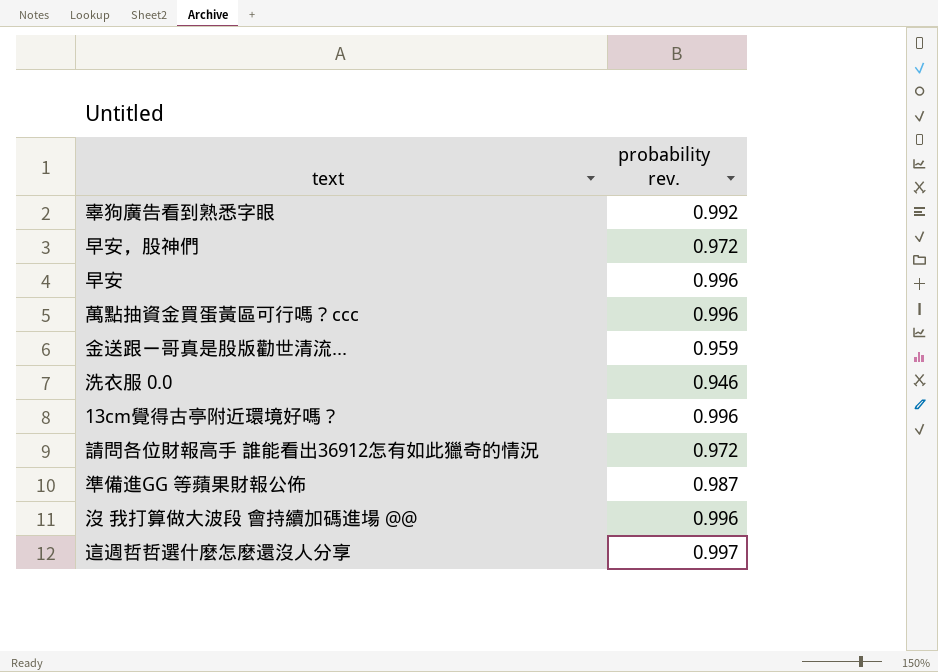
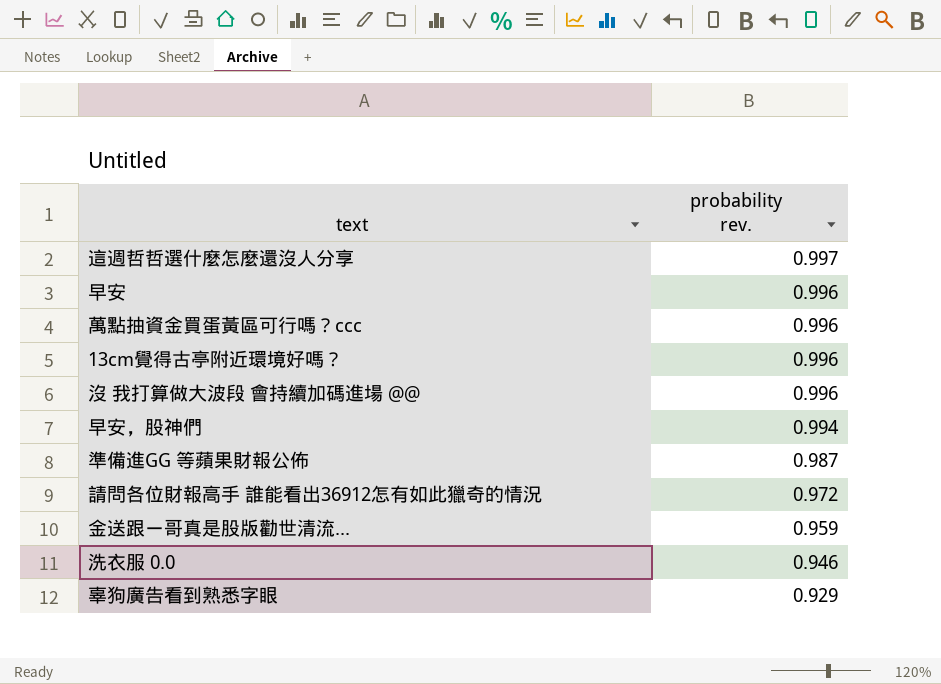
row order: none -> probability rev. descending
早安，股神們 | probability rev.: 0.972 -> 0.994
辜狗廣告看到熟悉字眼 | probability rev.: 0.992 -> 0.929

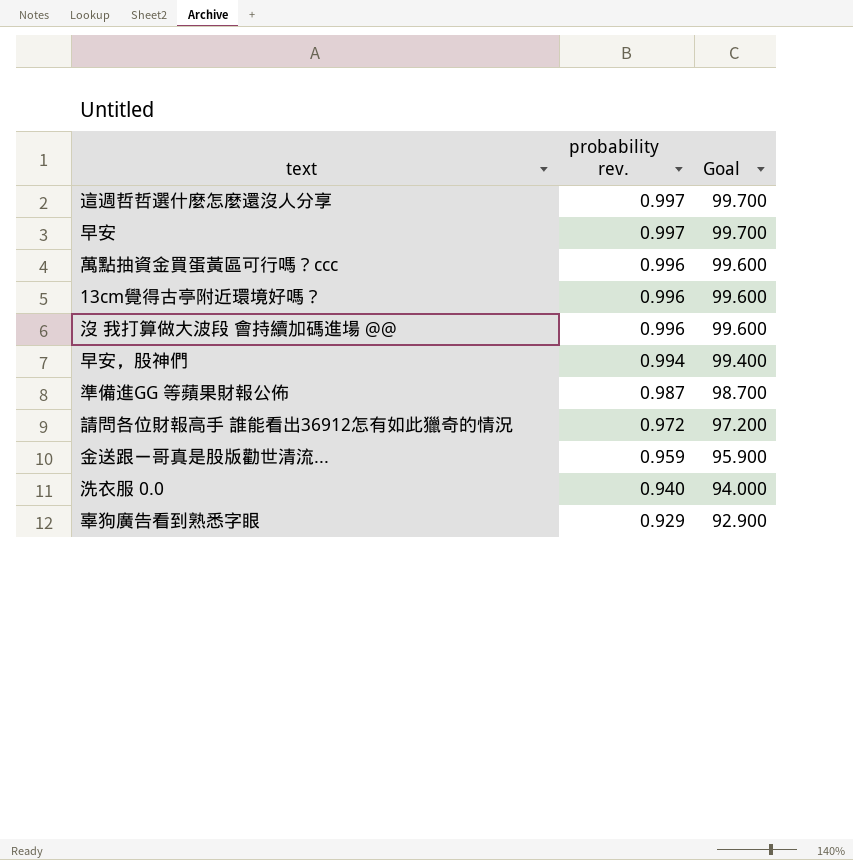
column Goal | formula: none -> [probability rev.] * 100
早安 | probability rev.: 0.996 -> 0.997
洗衣服 0.0 | probability rev.: 0.946 -> 0.940

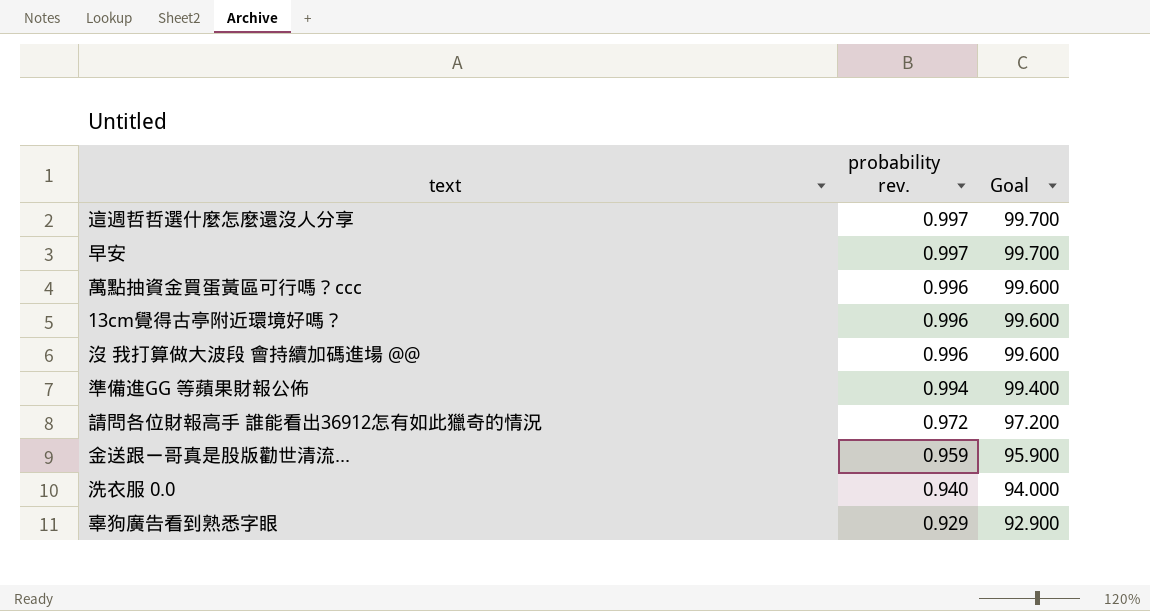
row 早安，股神們: 0.994 | 99.400 -> none
準備進GG 等蘋果財報公佈 | probability rev.: 0.987 -> 0.994
準備進GG 等蘋果財報公佈 | Goal: 98.700 -> 99.400

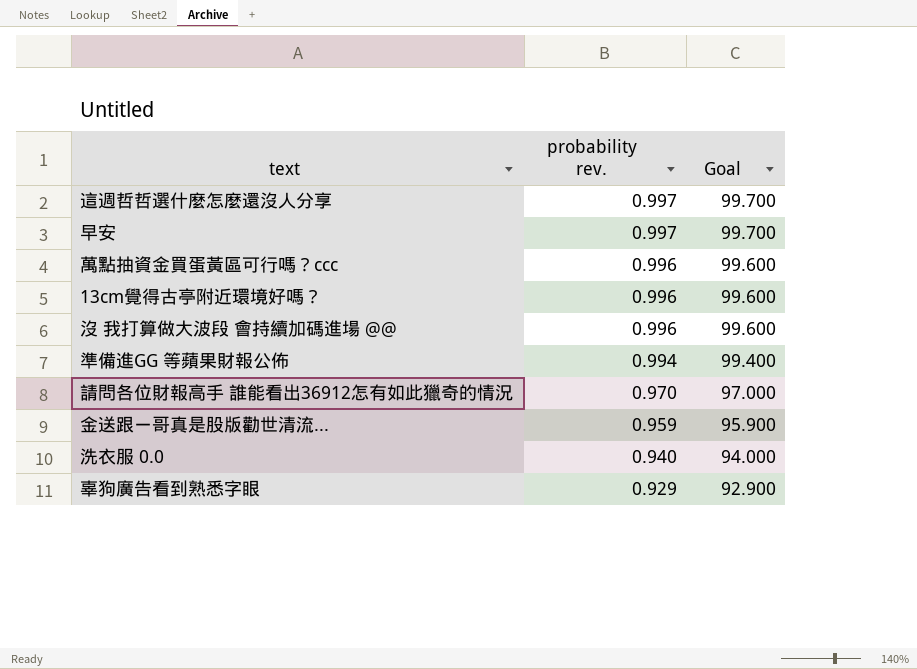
請問各位財報高手 誰能看出36912怎有如此獵奇的情況 | probability rev.: 0.972 -> 0.970
請問各位財報高手 誰能看出36912怎有如此獵奇的情況 | Goal: 97.200 -> 97.000

